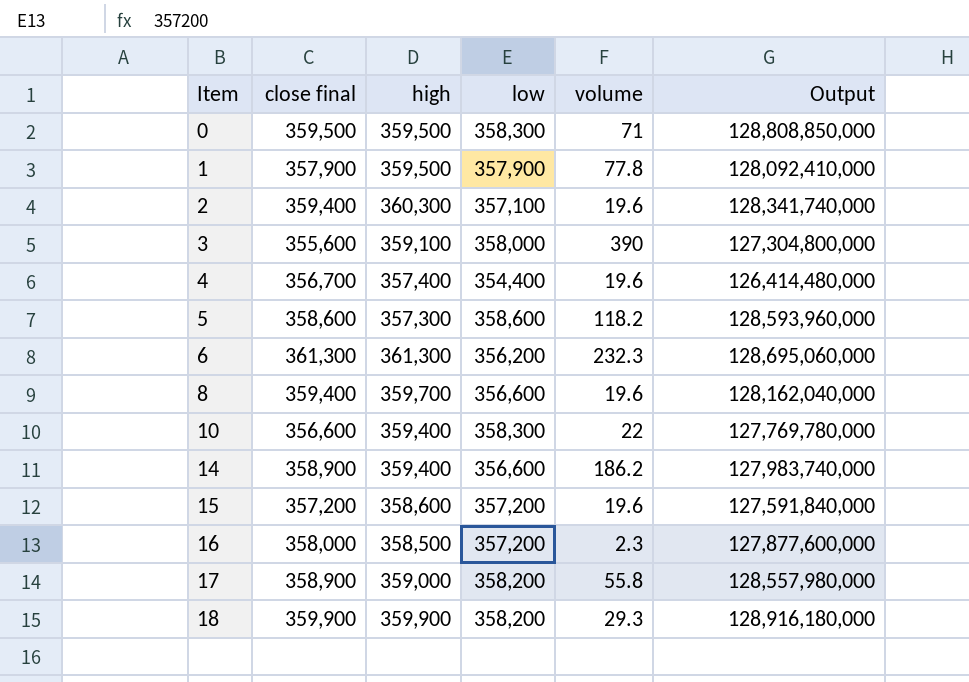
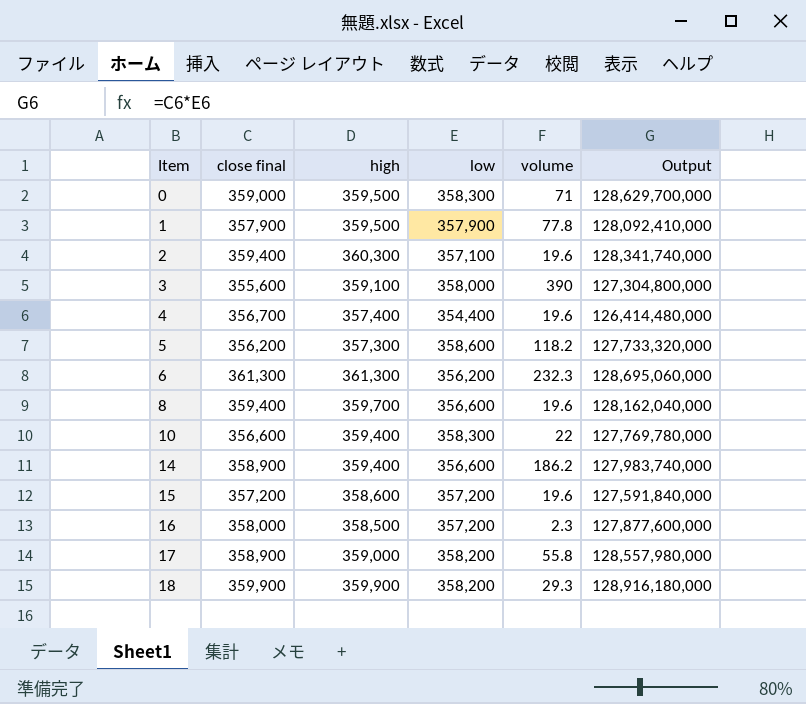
0 | close final: 359,500 -> 359,000
0 | Output: 128,808,850,000 -> 128,629,700,000
5 | close final: 358,600 -> 356,200
5 | Output: 128,593,960,000 -> 127,733,320,000

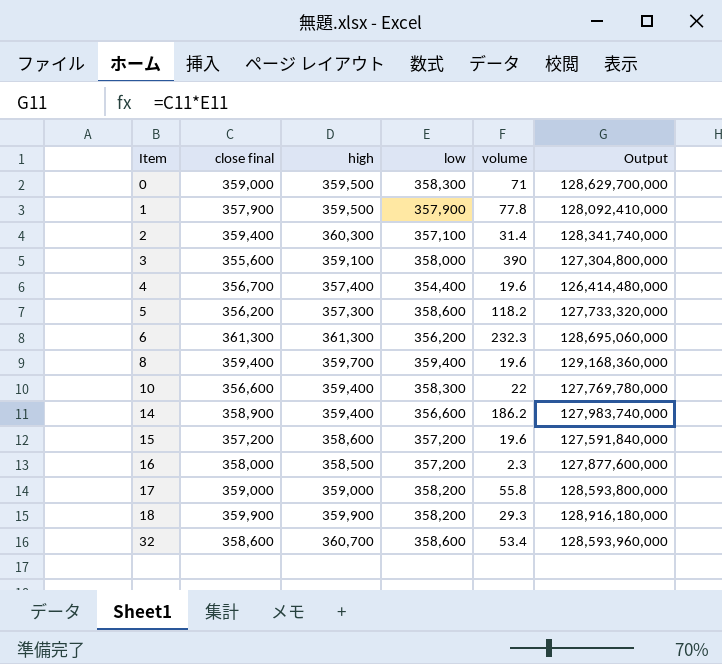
2 | volume: 19.6 -> 31.4
8 | low: 356,600 -> 359,400
8 | Output: 128,162,040,000 -> 129,168,360,000
17 | close final: 358,900 -> 359,000
17 | Output: 128,557,980,000 -> 128,593,800,000
row 32: none -> 358,600 | 360,700 | 358,600 | 53.4 | 128,593,960,000

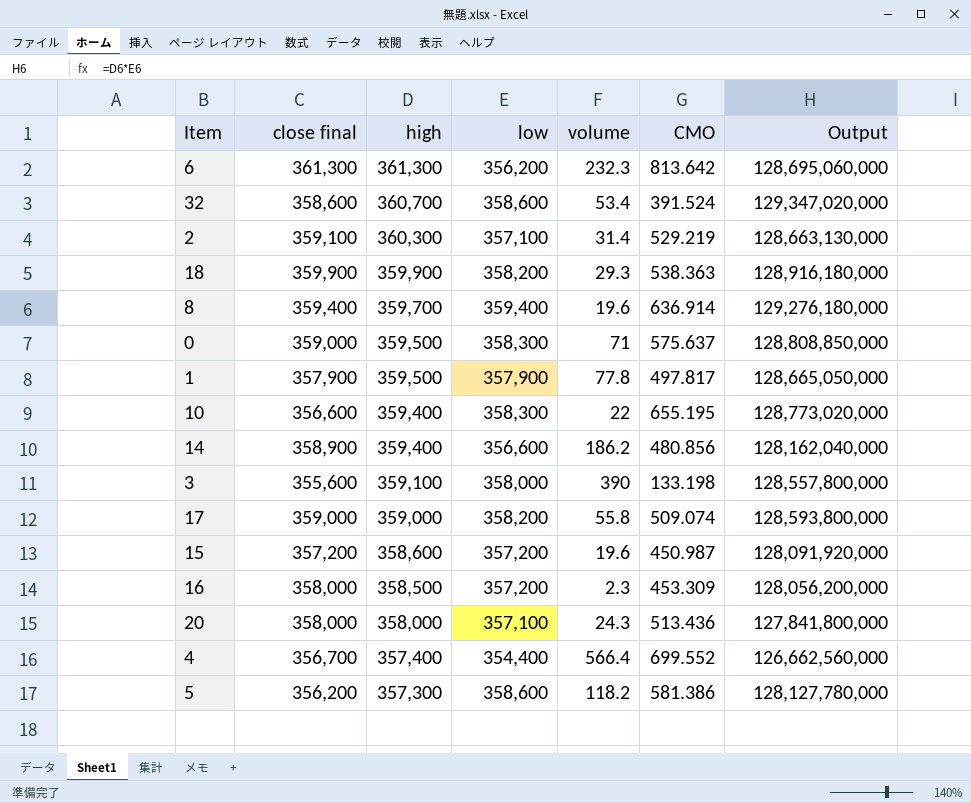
row order: Item ascending -> high descending
column CMO | position: none -> 6
column Output | formula: [close final] * [low] -> [high] * [low]
2 | close final: 359,400 -> 359,100
row 20: none -> 358,000 | 358,000 | 357,100 | 24.3 | 513.436 | 127,841,800,000
4 | volume: 19.6 -> 566.4

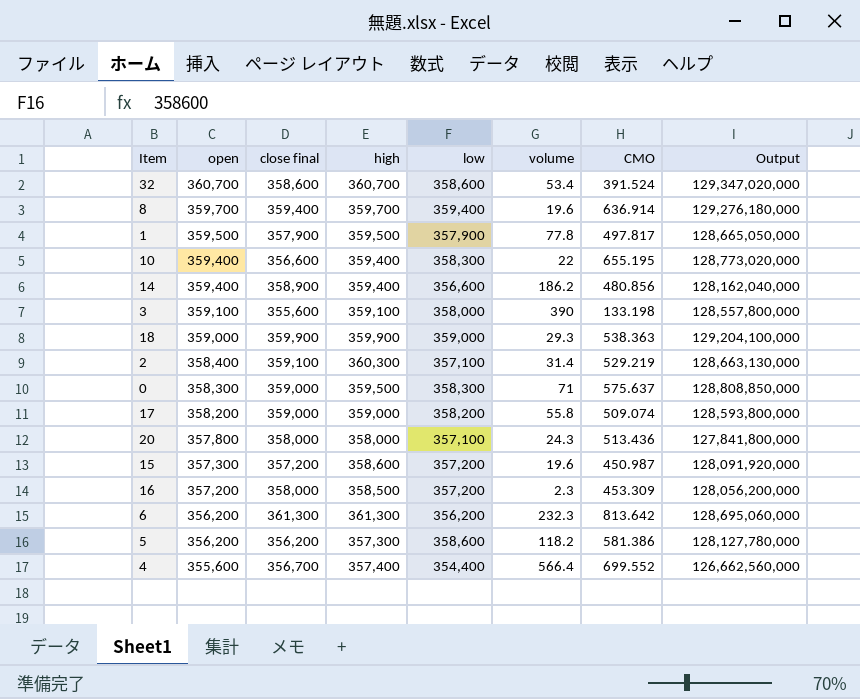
row order: high descending -> open descending
column open | position: none -> 2
18 | low: 358,200 -> 359,000
18 | Output: 128,916,180,000 -> 129,204,100,000

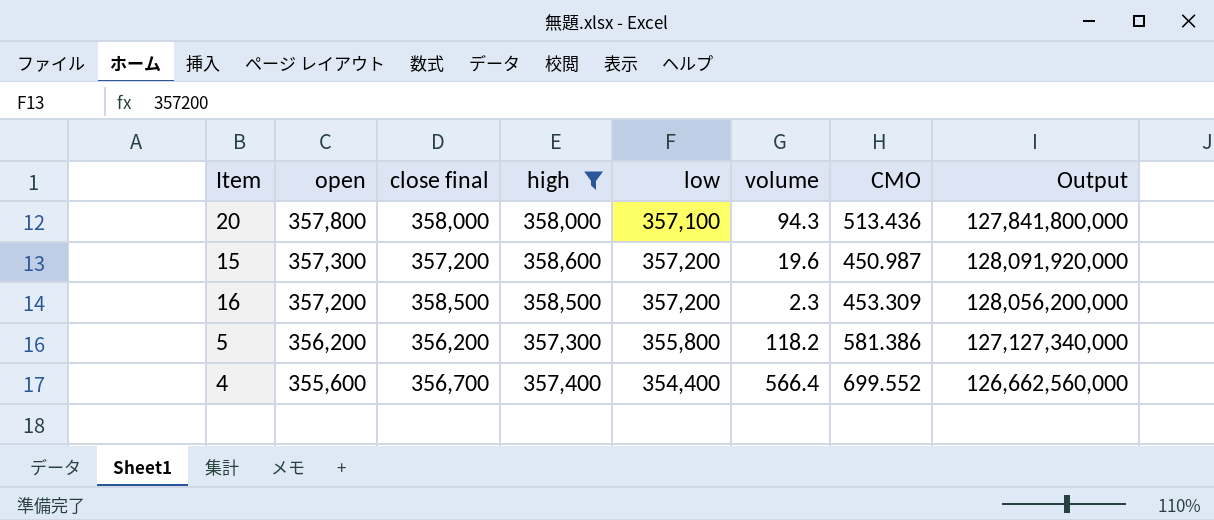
filter: none -> high <= 358,600
20 | volume: 24.3 -> 94.3
16 | close final: 358,000 -> 358,500
5 | low: 358,600 -> 355,800
5 | Output: 128,127,780,000 -> 127,127,340,000

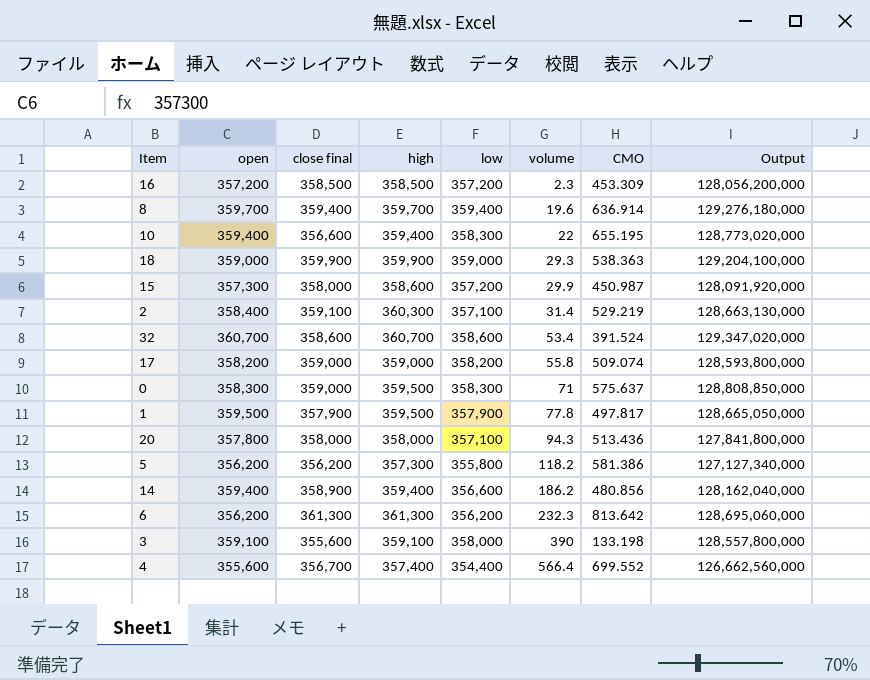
filter: high <= 358,600 -> none
row order: open descending -> volume ascending
15 | close final: 357,200 -> 358,000
15 | volume: 19.6 -> 29.9

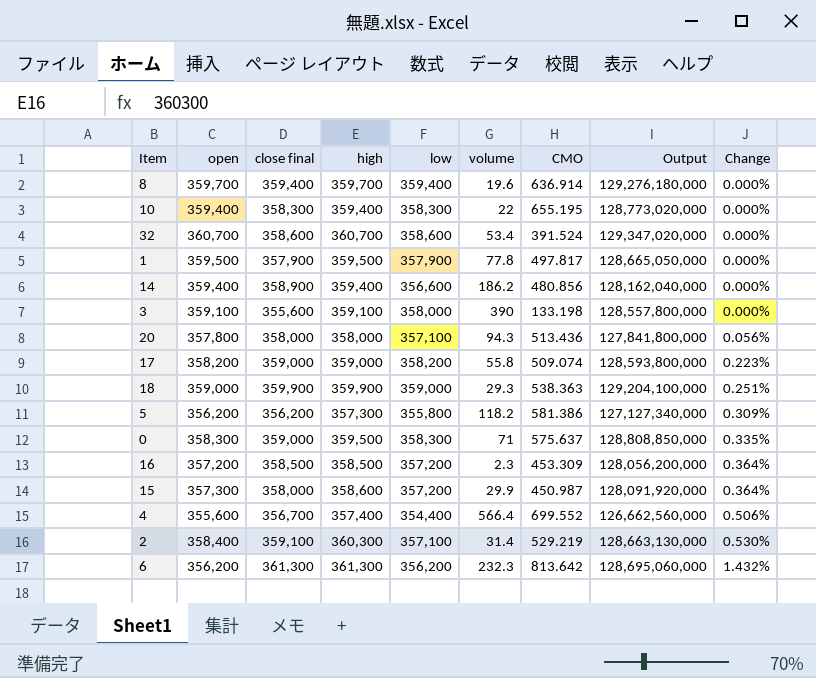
row order: volume ascending -> Change ascending
column Change | formula: none -> ([high] - [open]) / [open]
10 | close final: 356,600 -> 358,300

